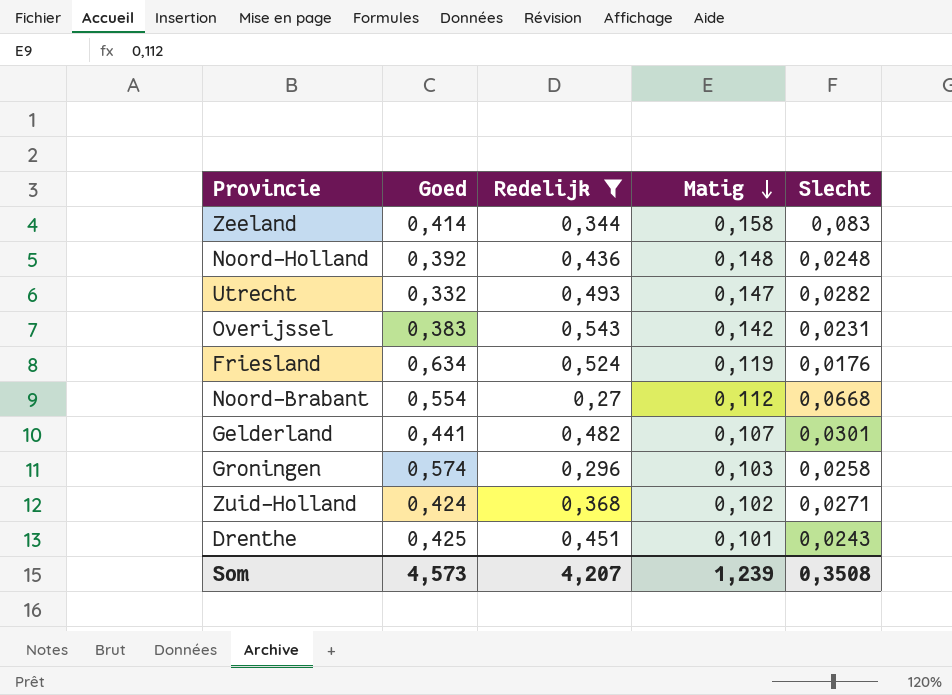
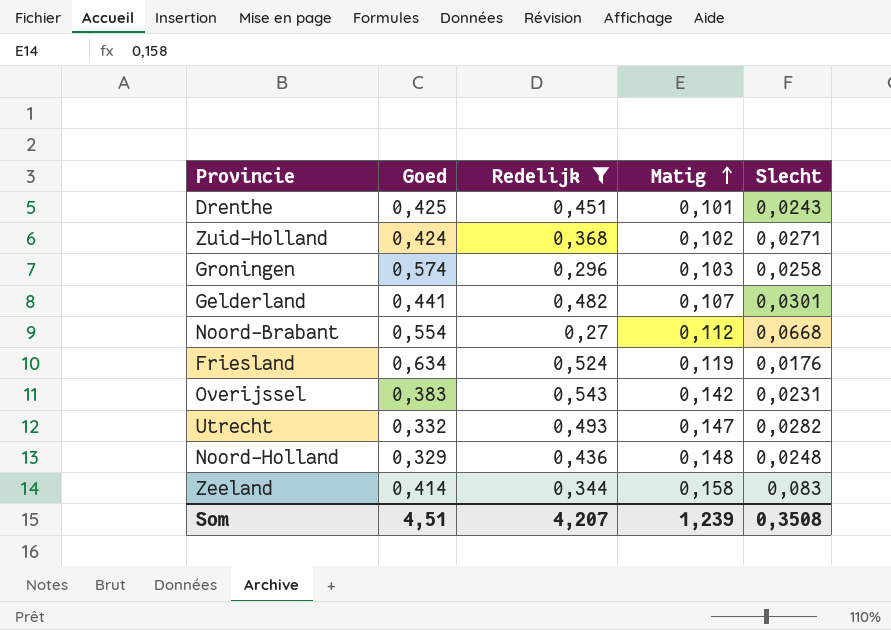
row order: Matig descending -> Matig ascending
Noord-Holland | Goed: 0,392 -> 0,329
Som | Goed: 4,573 -> 4,51

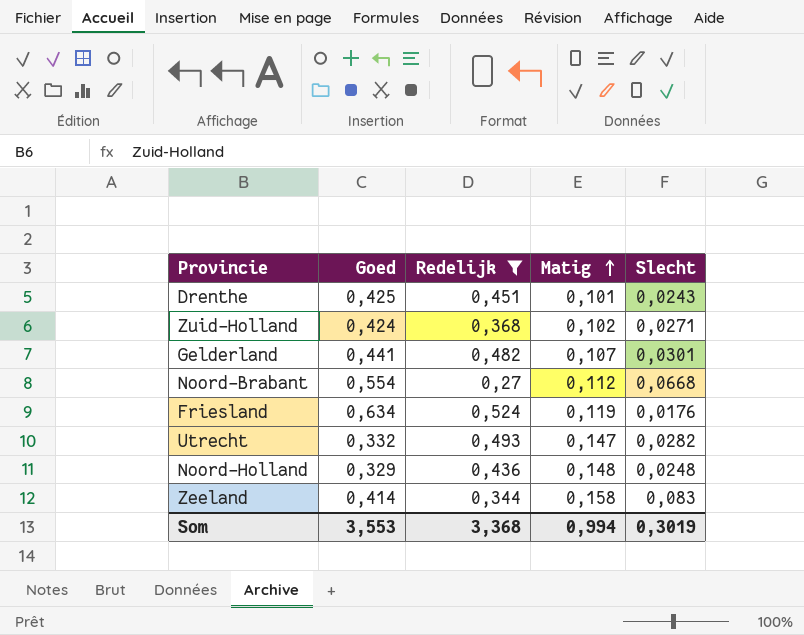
row Groningen: 0,574 | 0,296 | 0,103 | 0,0258 -> none
row Overijssel: 0,383 | 0,543 | 0,142 | 0,0231 -> none
Som | Goed: 4,51 -> 3,553
Som | Redelijk: 4,207 -> 3,368
Som | Matig: 1,239 -> 0,994
Som | Slecht: 0,3508 -> 0,3019

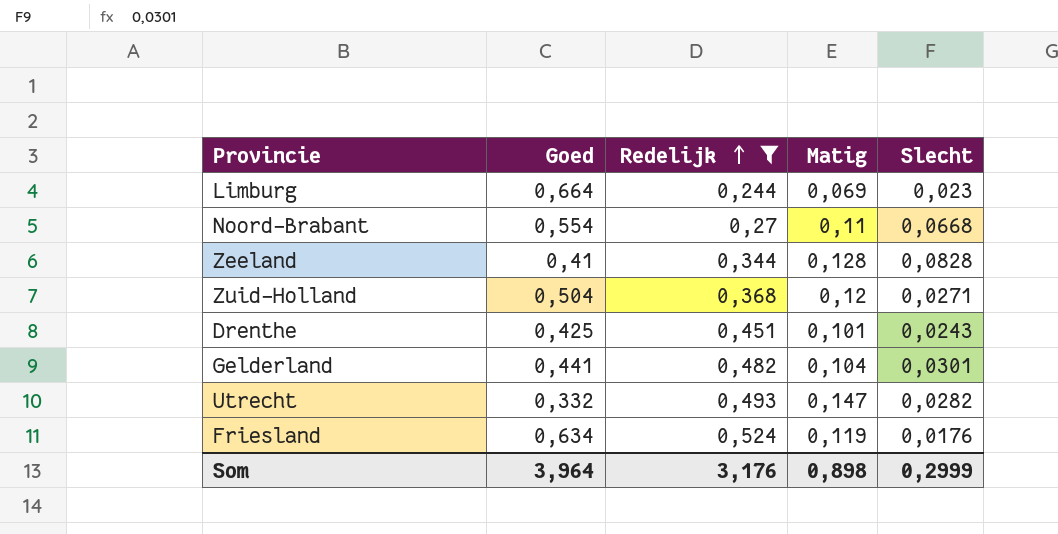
row order: Matig ascending -> Redelijk ascending
row Noord-Holland: 0,329 | 0,436 | 0,148 | 0,0248 -> none
row Limburg: none -> 0,664 | 0,244 | 0,069 | 0,023
Noord-Brabant | Matig: 0,112 -> 0,11
Zeeland | Goed: 0,414 -> 0,41
Zeeland | Matig: 0,158 -> 0,128
Zeeland | Slecht: 0,083 -> 0,0828
Zuid-Holland | Goed: 0,424 -> 0,504
Zuid-Holland | Matig: 0,102 -> 0,12
Gelderland | Matig: 0,107 -> 0,104
Som | Goed: 3,553 -> 3,964
Som | Redelijk: 3,368 -> 3,176
Som | Matig: 0,994 -> 0,898
Som | Slecht: 0,3019 -> 0,2999

